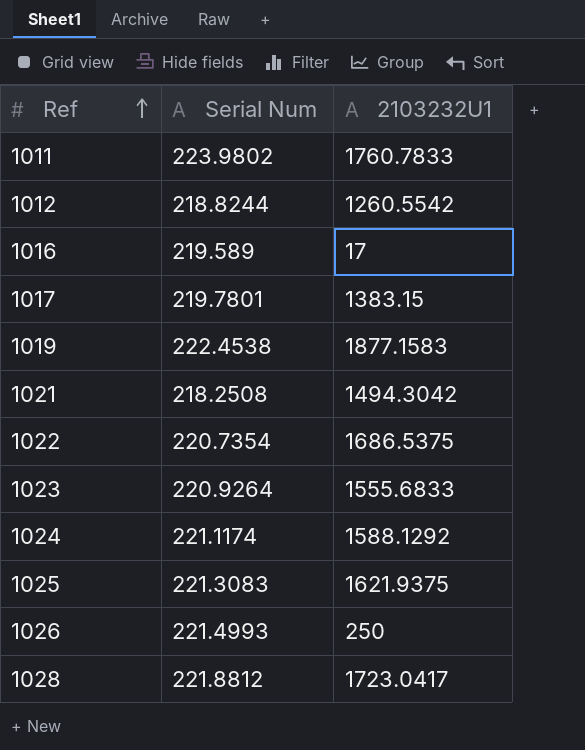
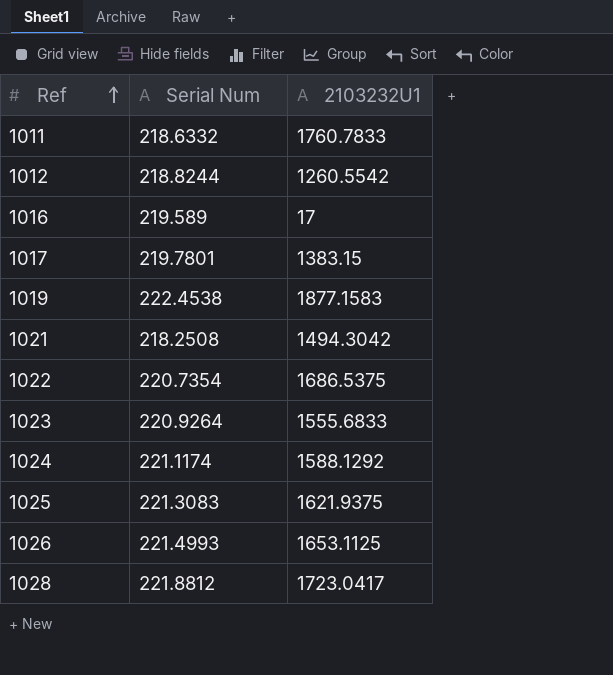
1011 | Serial Num: 223.9802 -> 218.6332
1026 | 2103232U1: 250 -> 1653.1125

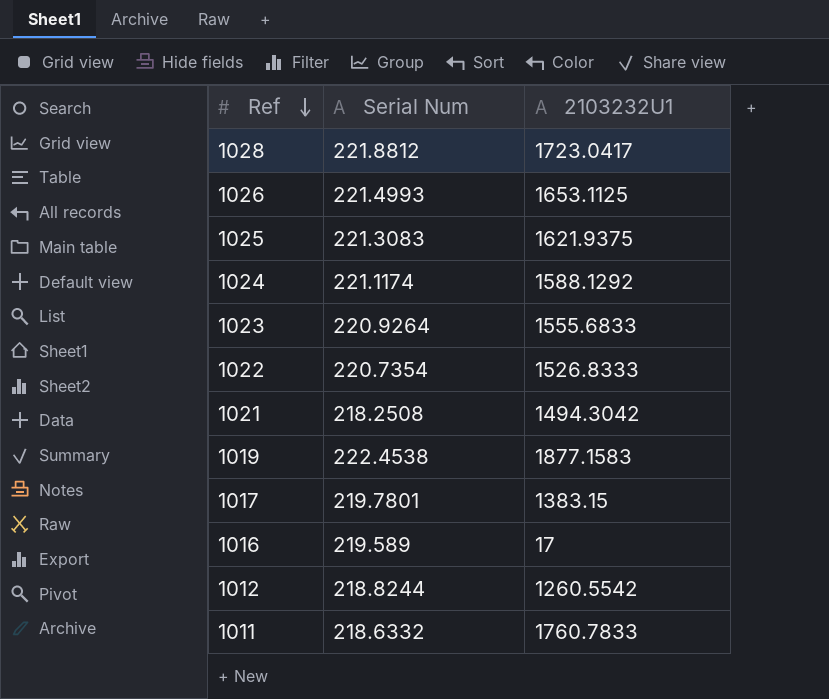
row order: Ref ascending -> Ref descending
1022 | 2103232U1: 1686.5375 -> 1526.8333

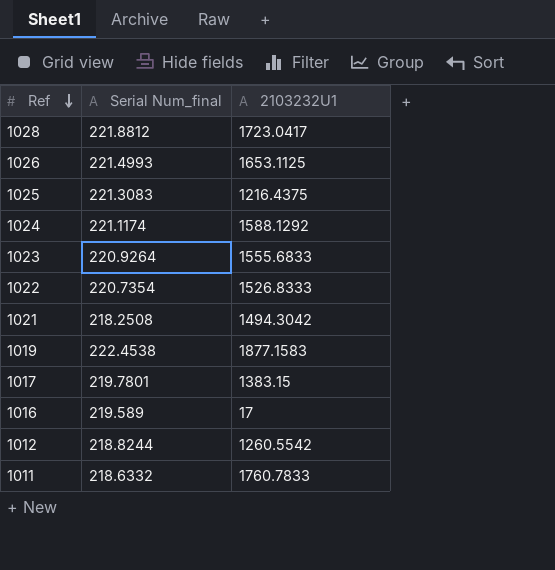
column name: Serial Num -> Serial Num_final
1025 | 2103232U1: 1621.9375 -> 1216.4375

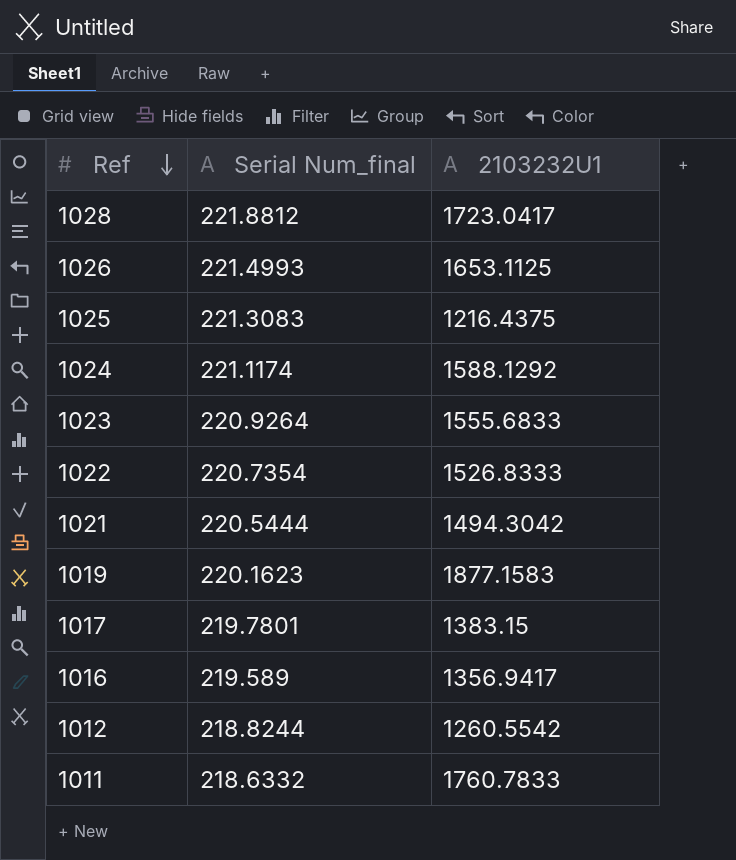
1021 | Serial Num_final: 218.2508 -> 220.5444
1019 | Serial Num_final: 222.4538 -> 220.1623
1016 | 2103232U1: 17 -> 1356.9417

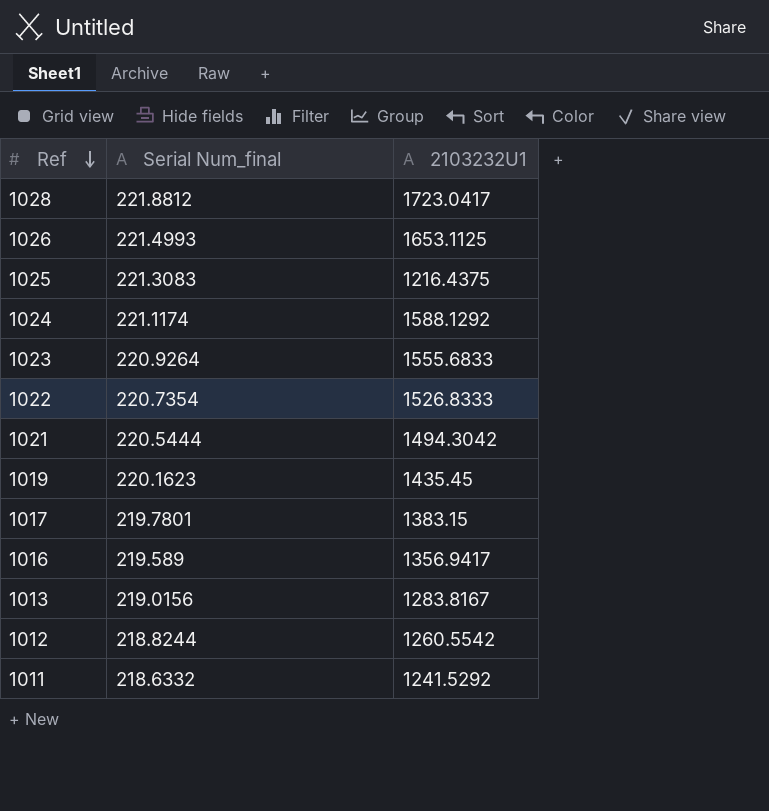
1019 | 2103232U1: 1877.1583 -> 1435.45
row 1013: none -> 219.0156 | 1283.8167
1011 | 2103232U1: 1760.7833 -> 1241.5292

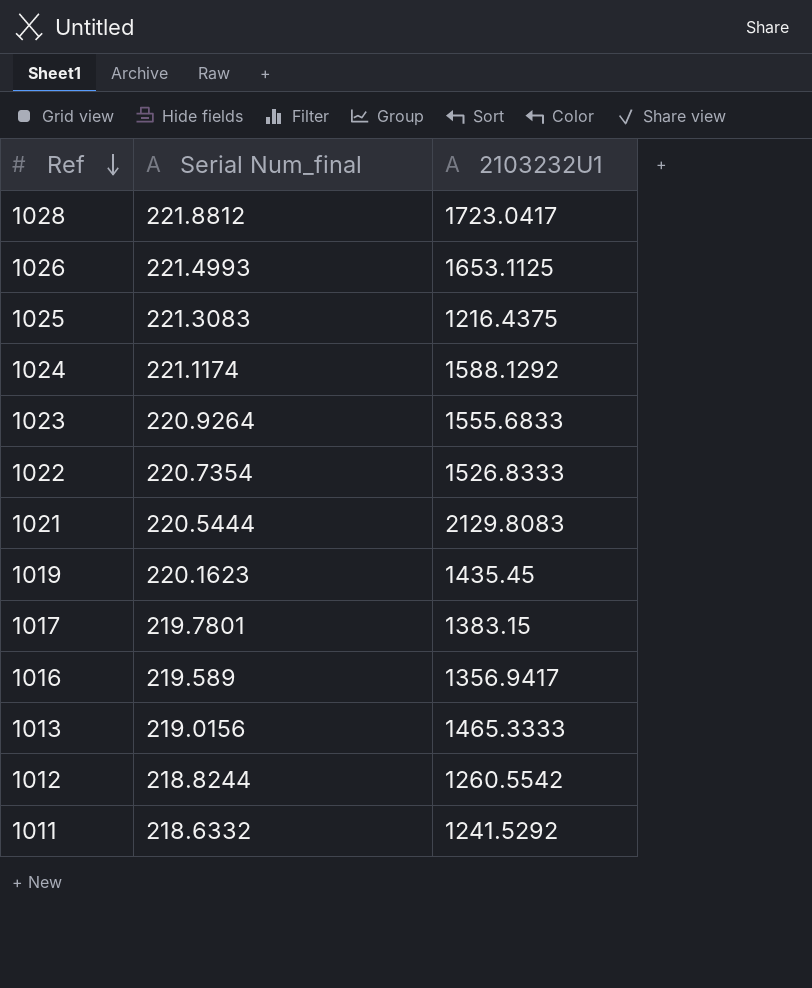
1021 | 2103232U1: 1494.3042 -> 2129.8083
1013 | 2103232U1: 1283.8167 -> 1465.3333

